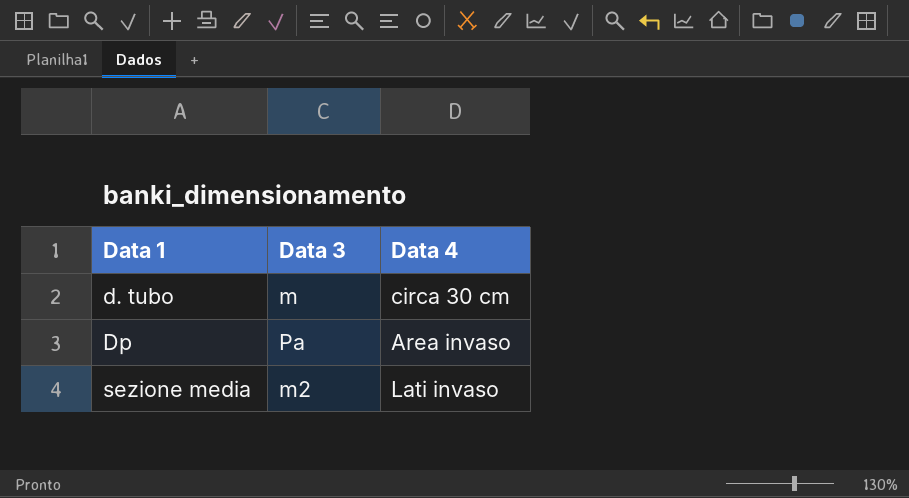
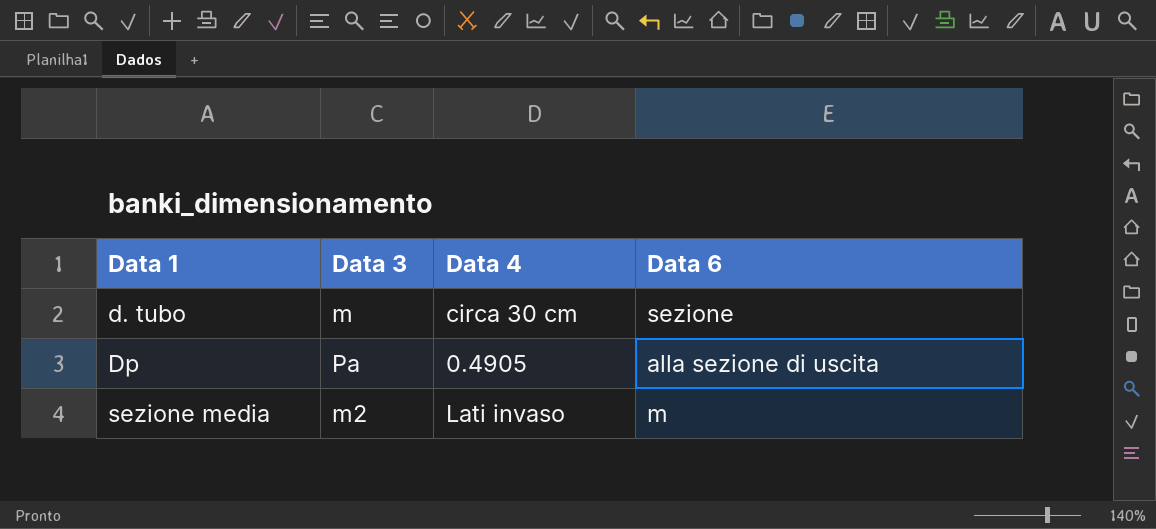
column Data 6 | position: none -> 4
Dp | Data 4: Area invaso -> 0.4905

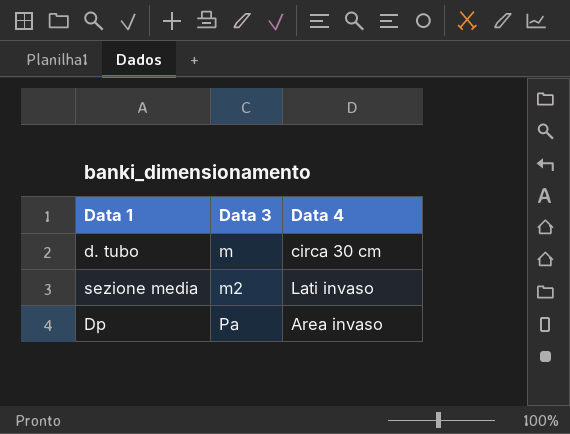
row order: Data 1 ascending -> Data 3 ascending
column Data 6 | position: 4 -> none
Dp | Data 4: 0.4905 -> Area invaso

